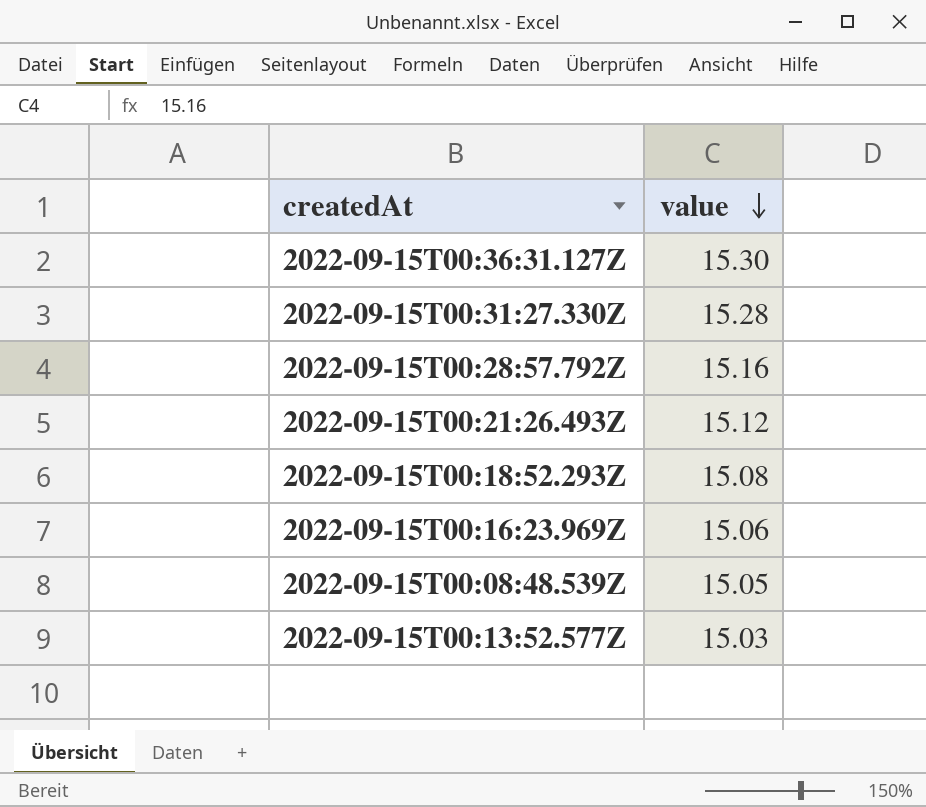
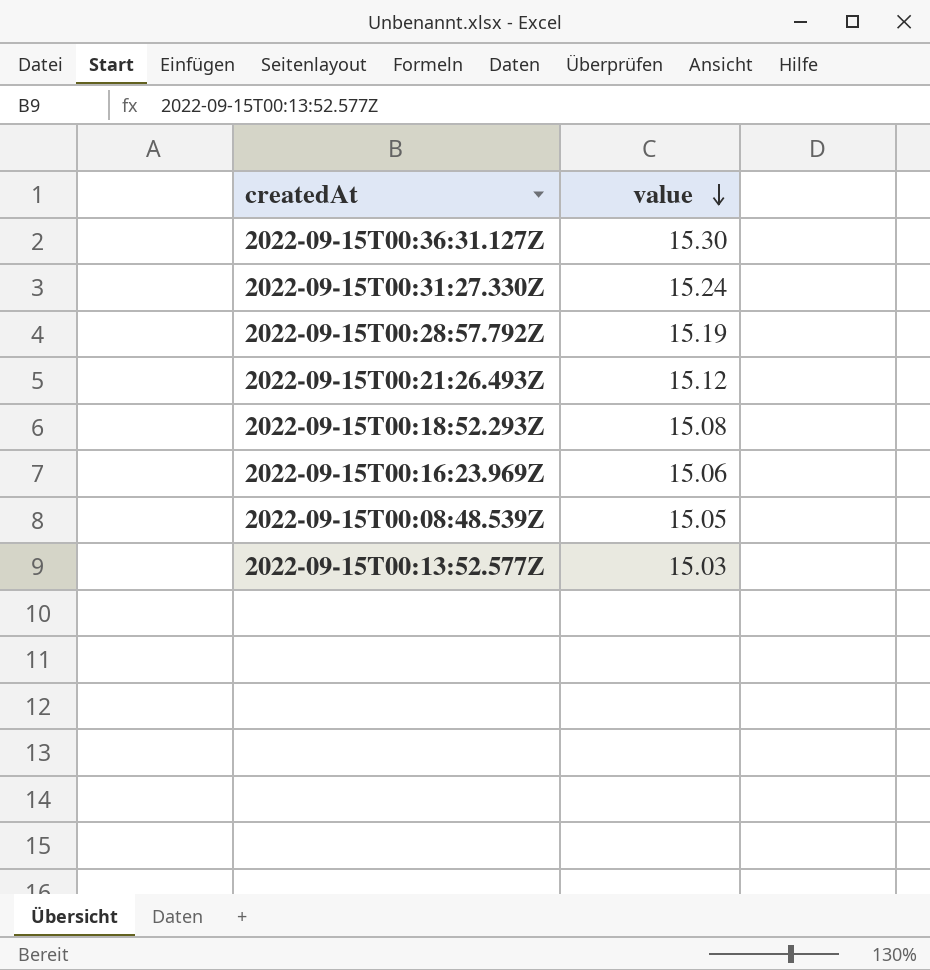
2022-09-15T00:31:27.330Z | value: 15.28 -> 15.24
2022-09-15T00:28:57.792Z | value: 15.16 -> 15.19

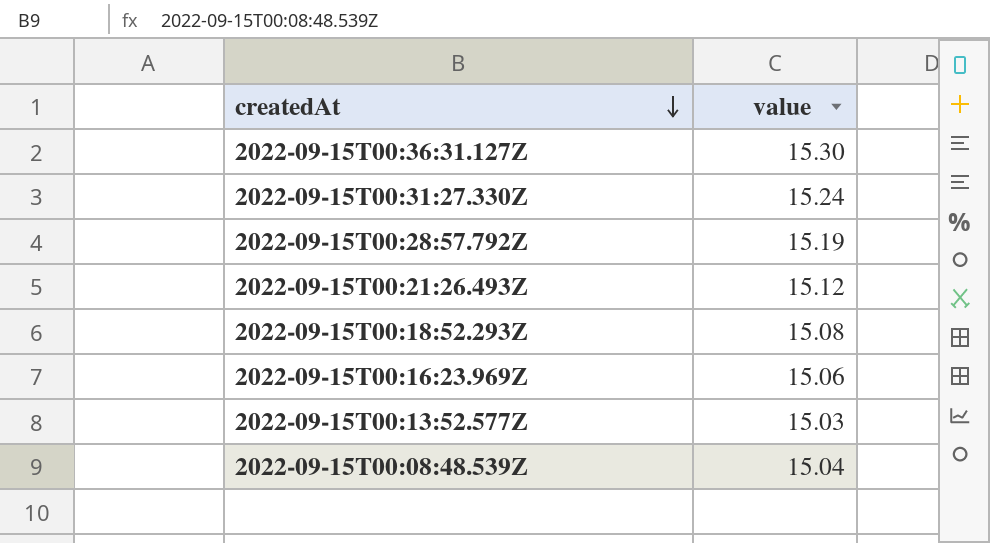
row order: value descending -> createdAt descending
2022-09-15T00:08:48.539Z | value: 15.05 -> 15.04

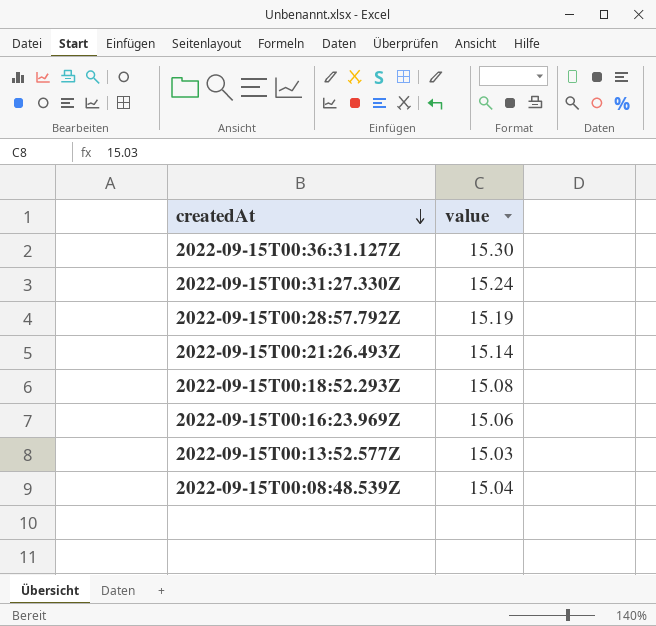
2022-09-15T00:21:26.493Z | value: 15.12 -> 15.14

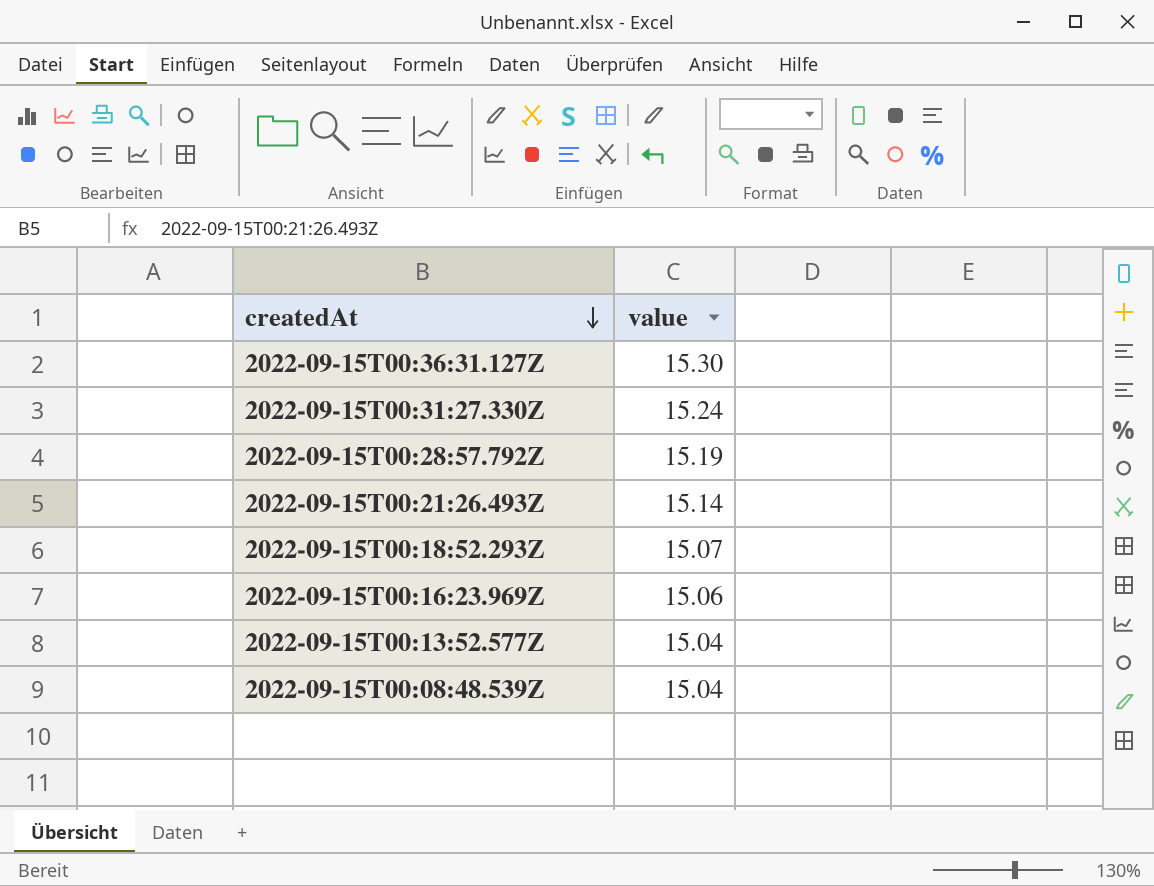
2022-09-15T00:18:52.293Z | value: 15.08 -> 15.07
2022-09-15T00:13:52.577Z | value: 15.03 -> 15.04

